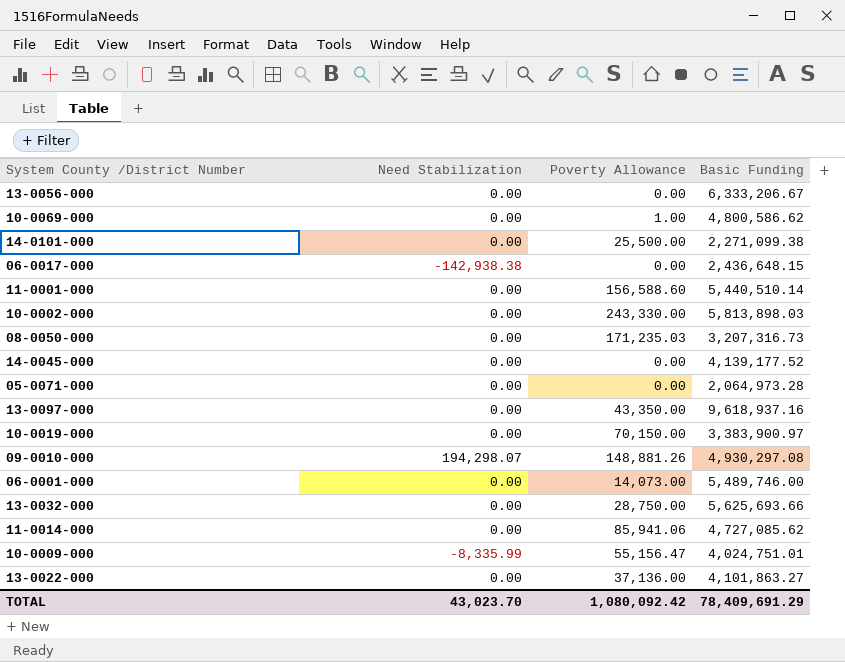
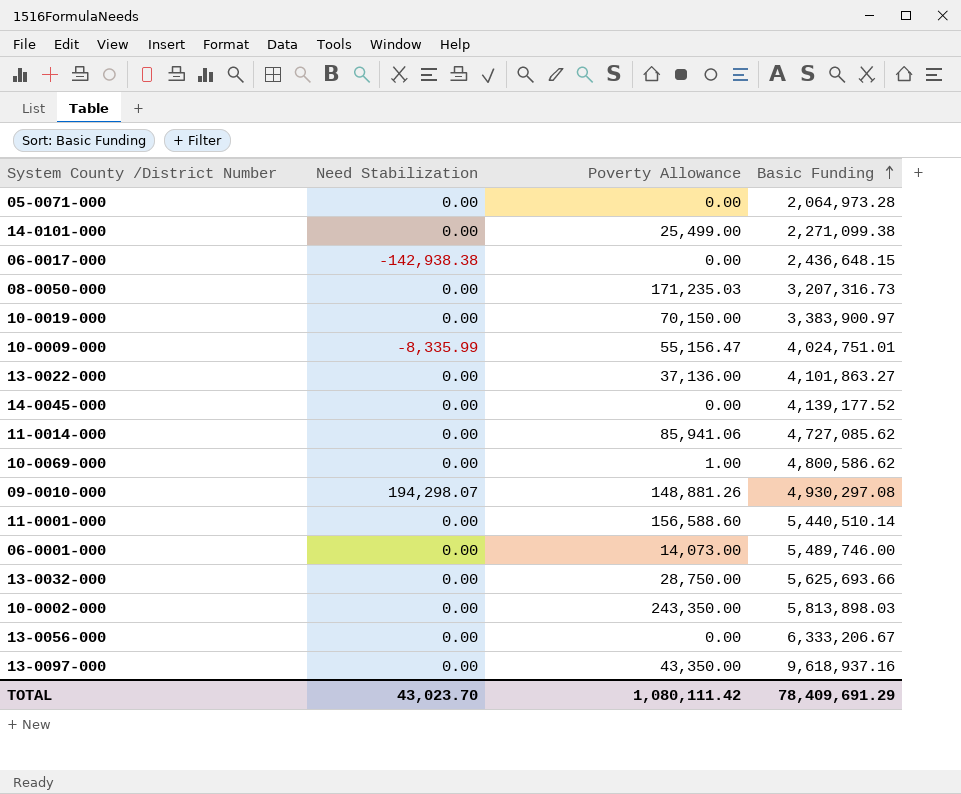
row order: none -> Basic Funding ascending
14-0101-000 | Poverty Allowance: 25,500.00 -> 25,499.00
10-0002-000 | Poverty Allowance: 243,330.00 -> 243,350.00
TOTAL | Poverty Allowance: 1,080,092.42 -> 1,080,111.42

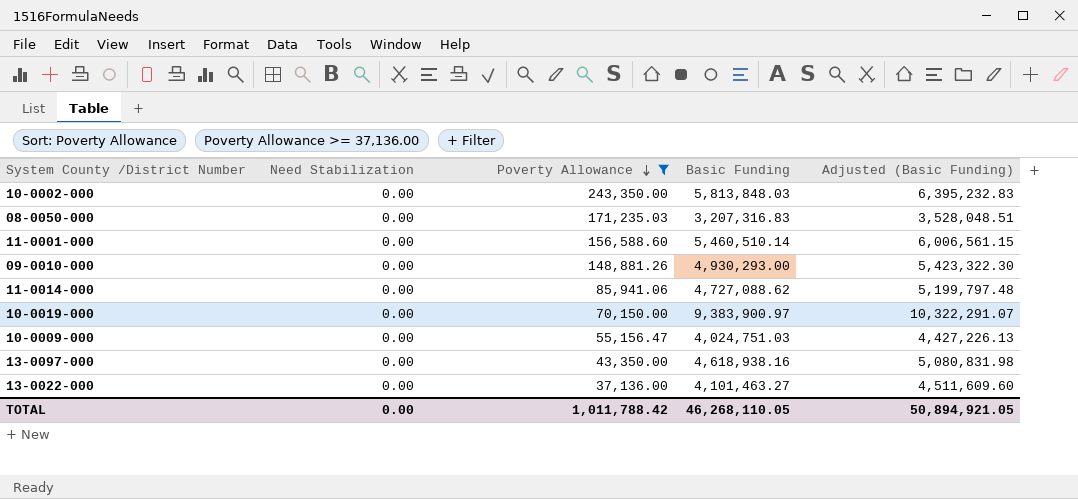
filter: none -> Poverty Allowance >= 37,136.00
row order: Basic Funding ascending -> Poverty Allowance descending
column Adjusted (Basic Funding) | formula: none -> [Basic Funding] * 1.1
10-0002-000 | Basic Funding: 5,813,898.03 -> 5,813,848.03
08-0050-000 | Basic Funding: 3,207,316.73 -> 3,207,316.83
11-0001-000 | Basic Funding: 5,440,510.14 -> 5,460,510.14
09-0010-000 | Need Stabilization: 194,298.07 -> 0.00
09-0010-000 | Basic Funding: 4,930,297.08 -> 4,930,293.00
11-0014-000 | Basic Funding: 4,727,085.62 -> 4,727,088.62
10-0019-000 | Basic Funding: 3,383,900.97 -> 9,383,900.97
10-0009-000 | Need Stabilization: -8,335.99 -> 0.00
10-0009-000 | Basic Funding: 4,024,751.01 -> 4,024,751.03
13-0097-000 | Basic Funding: 9,618,937.16 -> 4,618,938.16
13-0022-000 | Basic Funding: 4,101,863.27 -> 4,101,463.27
TOTAL | Need Stabilization: 43,023.70 -> 0.00
TOTAL | Poverty Allowance: 1,080,111.42 -> 1,011,788.42
TOTAL | Basic Funding: 78,409,691.29 -> 46,268,110.05

